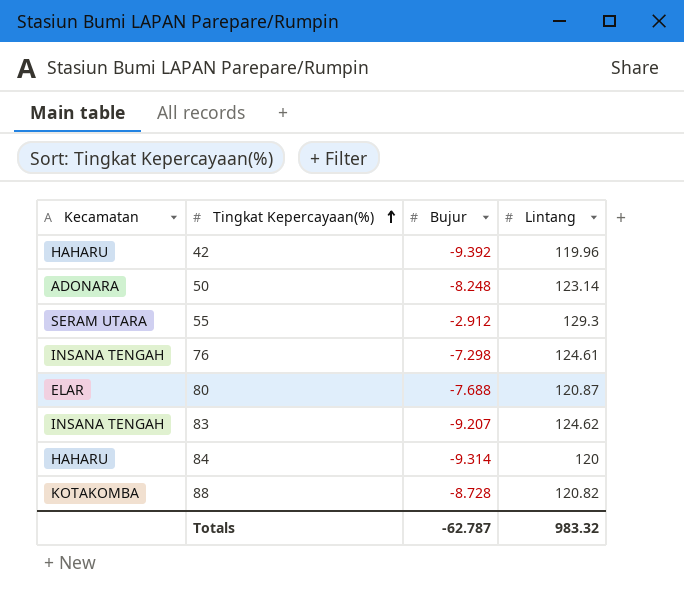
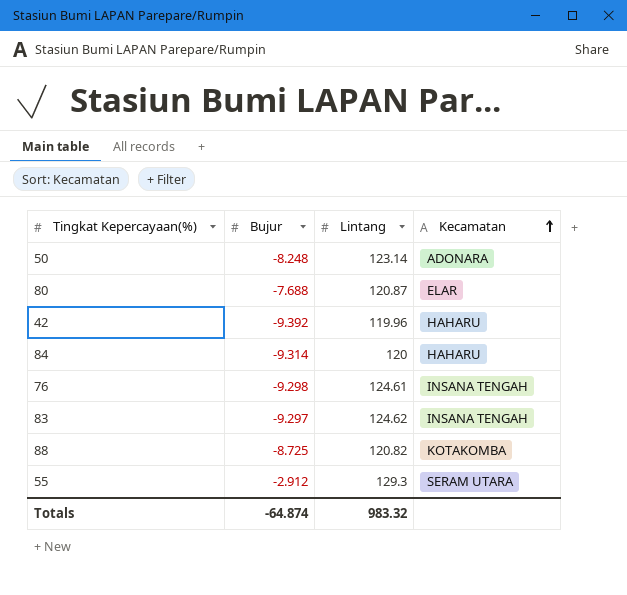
row order: Tingkat Kepercayaan(%) ascending -> Kecamatan ascending
column Kecamatan | position: 1 -> 4
76 | Bujur: -7.298 -> -9.298
83 | Bujur: -9.207 -> -9.297
88 | Bujur: -8.728 -> -8.725
Totals | Bujur: -62.787 -> -64.874

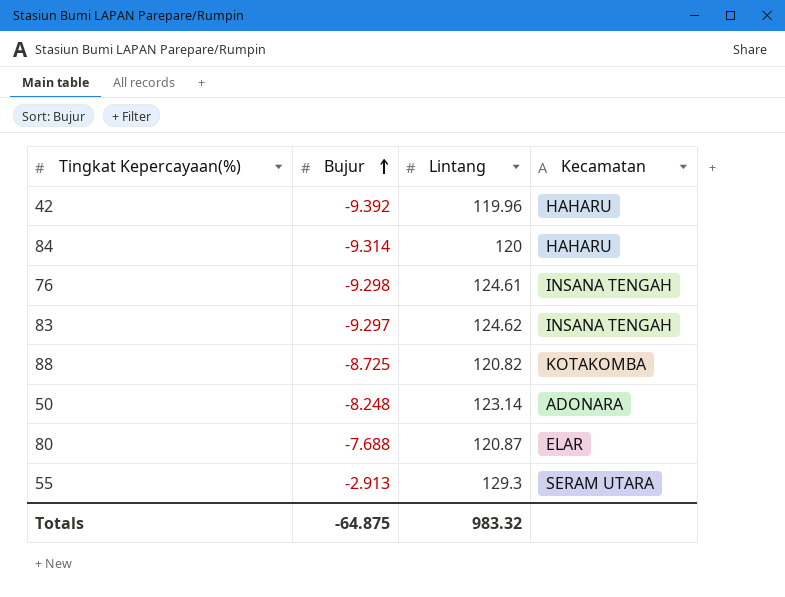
row order: Kecamatan ascending -> Bujur ascending
55 | Bujur: -2.912 -> -2.913
Totals | Bujur: -64.874 -> -64.875

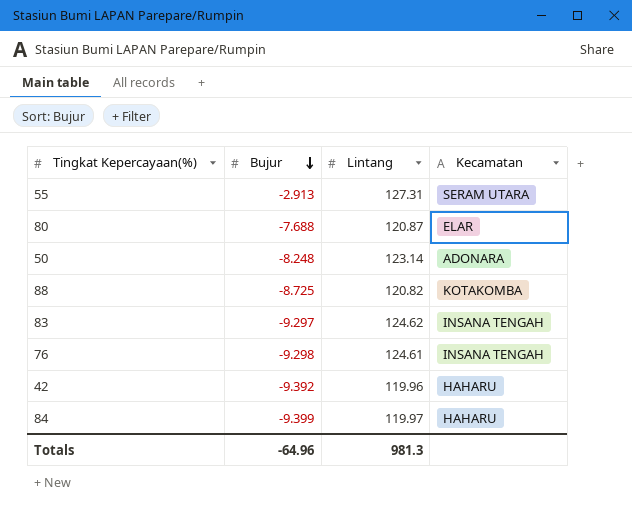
row order: Bujur ascending -> Bujur descending
55 | Lintang: 129.3 -> 127.31
84 | Bujur: -9.314 -> -9.399
84 | Lintang: 120 -> 119.97
Totals | Bujur: -64.875 -> -64.96
Totals | Lintang: 983.32 -> 981.3

